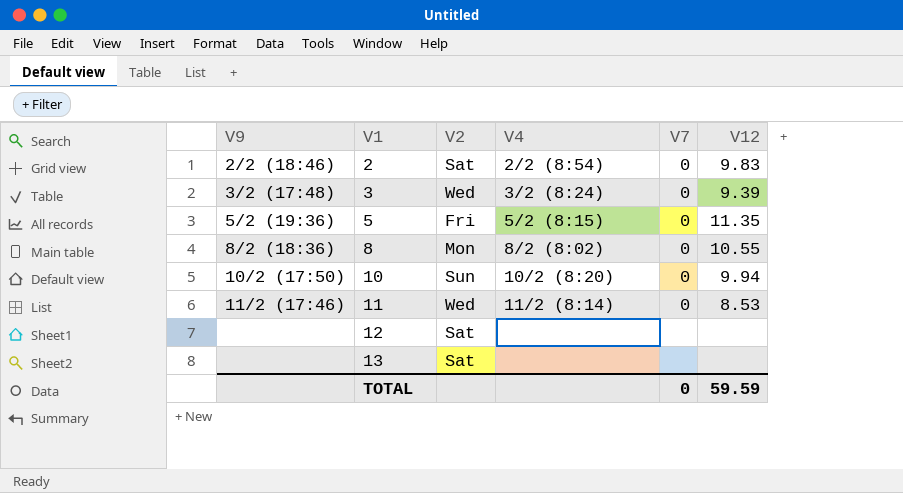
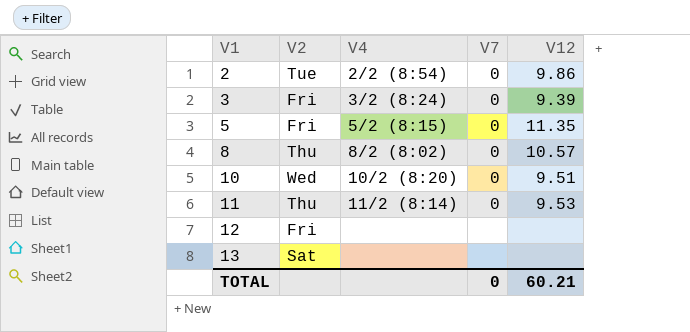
column V9 | position: 1 -> none
2 | V2: Sat -> Tue
2 | V12: 9.83 -> 9.86
3 | V2: Wed -> Fri
8 | V2: Mon -> Thu
8 | V12: 10.55 -> 10.57
10 | V2: Sun -> Wed
10 | V12: 9.94 -> 9.51
11 | V2: Wed -> Thu
11 | V12: 8.53 -> 9.53
12 | V2: Sat -> Fri
TOTAL | V12: 59.59 -> 60.21

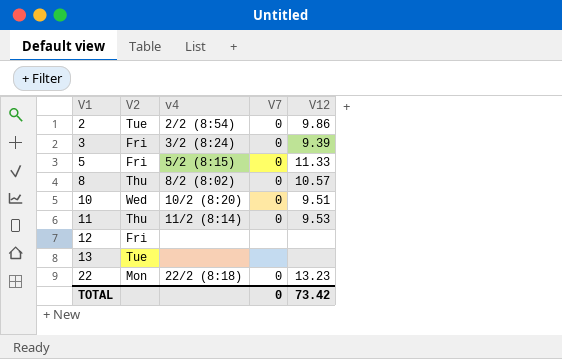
column name: V4 -> v4
5 | V12: 11.35 -> 11.33
13 | V2: Sat -> Tue
row 22: none -> Mon | 22/2 (8:18) | 0 | 13.23
TOTAL | V12: 60.21 -> 73.42

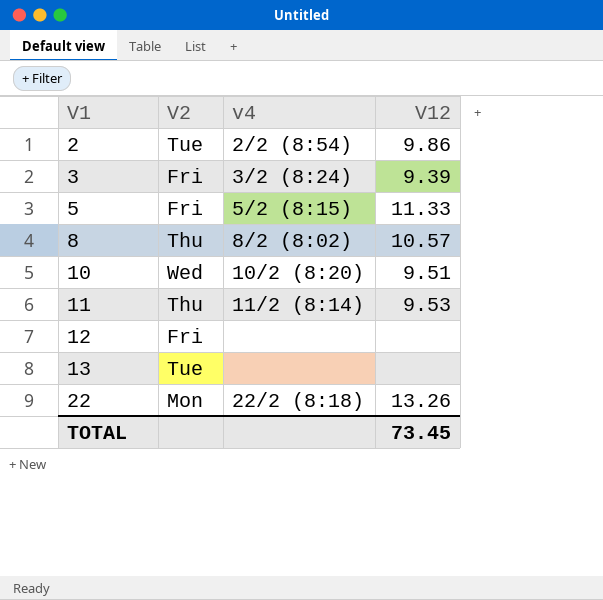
column V7 | position: 4 -> none
22 | V12: 13.23 -> 13.26
TOTAL | V12: 73.42 -> 73.45

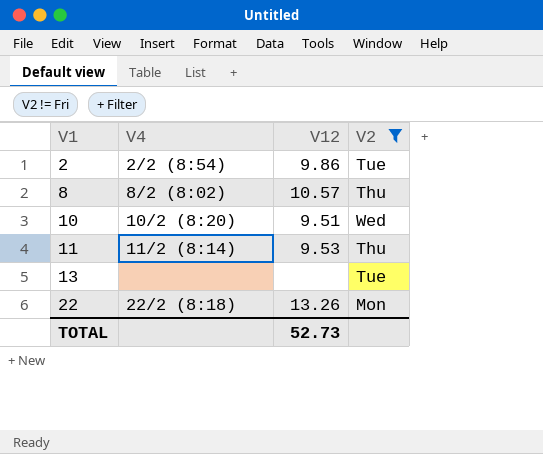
filter: none -> V2 != Fri
column name: v4 -> V4
column V2 | position: 2 -> 4
TOTAL | V12: 73.45 -> 52.73

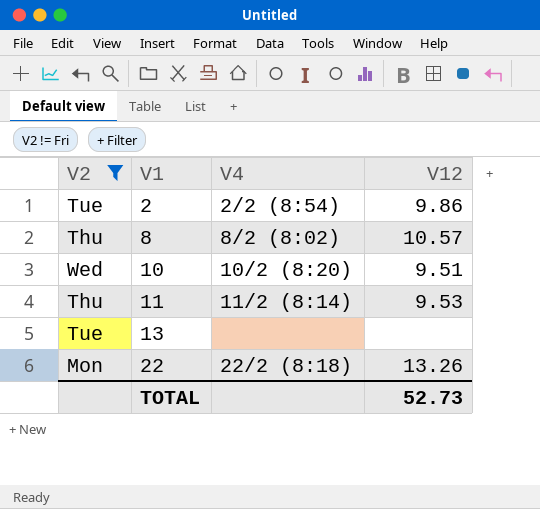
column V2 | position: 4 -> 1

